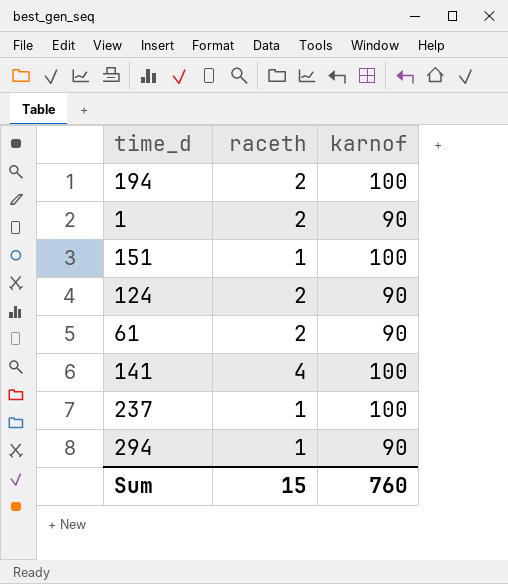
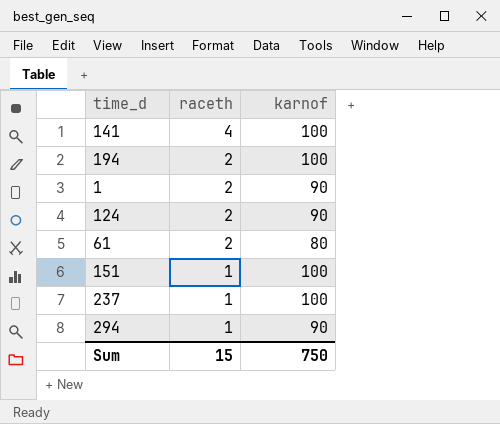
row order: none -> raceth descending
61 | karnof: 90 -> 80
Sum | karnof: 760 -> 750

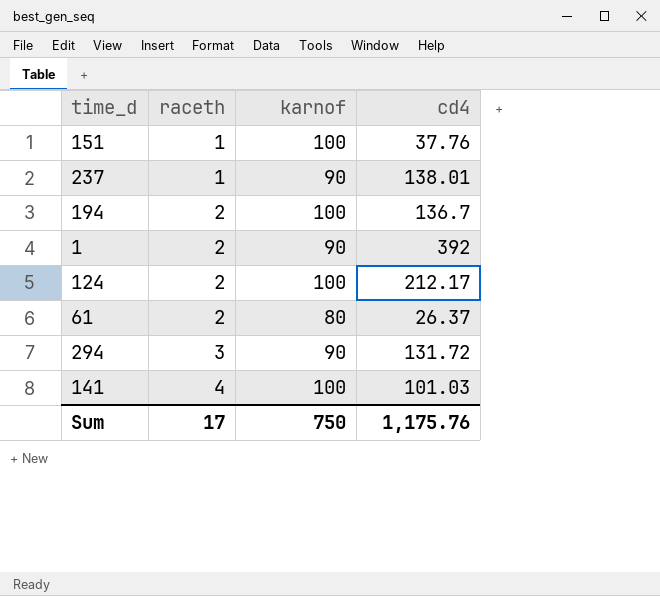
row order: raceth descending -> raceth ascending
column cd4 | position: none -> 4
237 | karnof: 100 -> 90
124 | karnof: 90 -> 100
294 | raceth: 1 -> 3
Sum | raceth: 15 -> 17

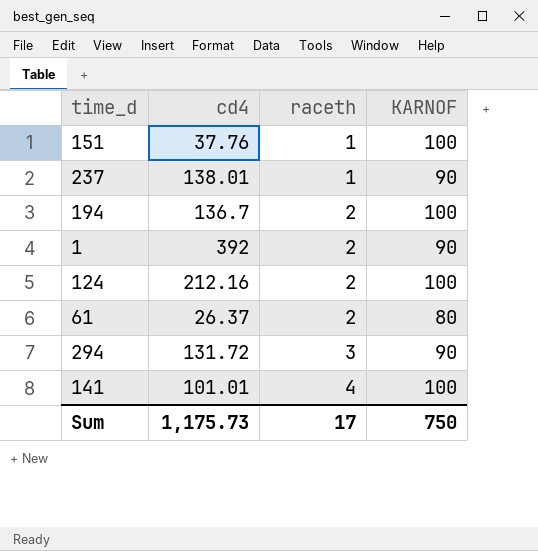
column cd4 | position: 4 -> 2
column name: karnof -> KARNOF
124 | cd4: 212.17 -> 212.16
141 | cd4: 101.03 -> 101.01
Sum | cd4: 1,175.76 -> 1,175.73

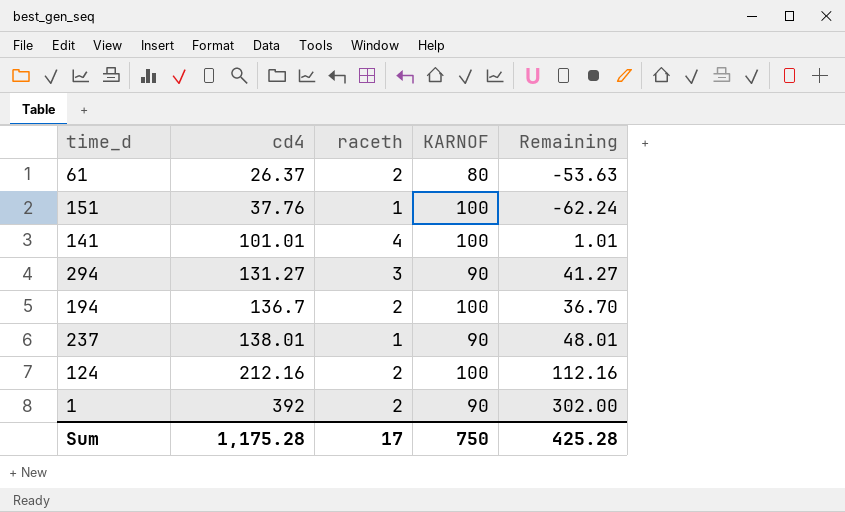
row order: raceth ascending -> cd4 ascending
column Remaining | formula: none -> [cd4] - [KARNOF]
294 | cd4: 131.72 -> 131.27
Sum | cd4: 1,175.73 -> 1,175.28

